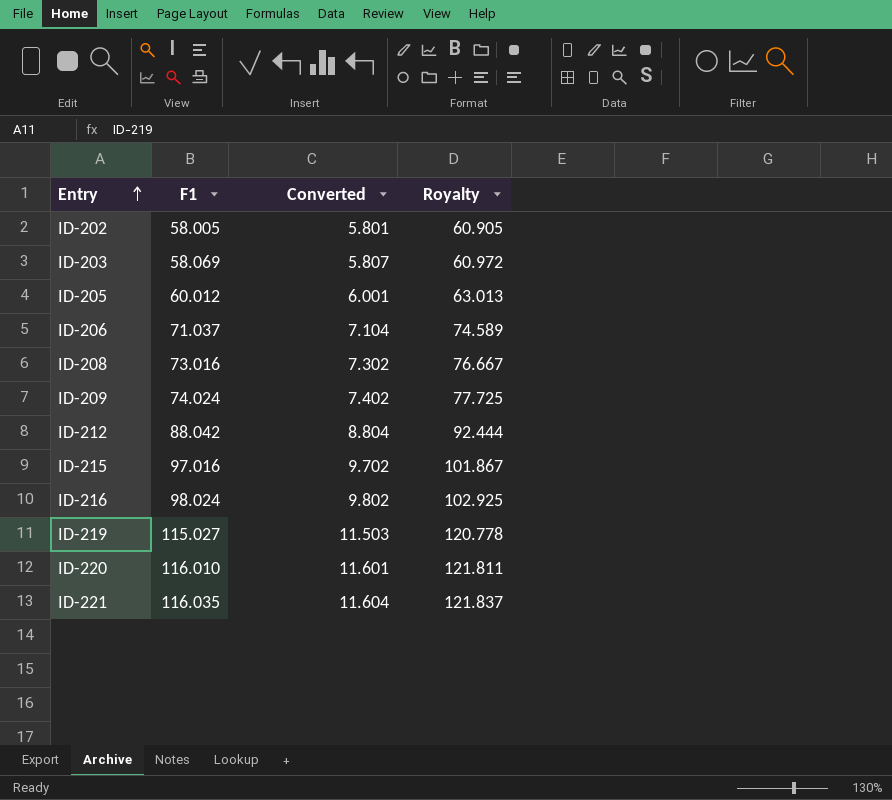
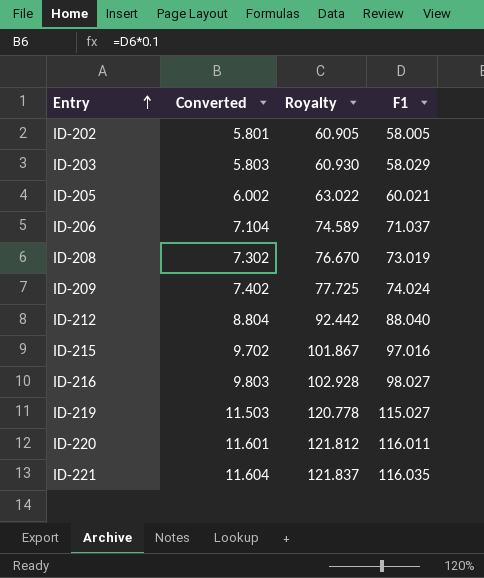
column F1 | position: 2 -> 4
ID-203 | Converted: 5.807 -> 5.803
ID-203 | Royalty: 60.972 -> 60.930
ID-203 | F1: 58.069 -> 58.029
ID-205 | Converted: 6.001 -> 6.002
ID-205 | Royalty: 63.013 -> 63.022
ID-205 | F1: 60.012 -> 60.021
ID-208 | Royalty: 76.667 -> 76.670
ID-208 | F1: 73.016 -> 73.019
ID-212 | Royalty: 92.444 -> 92.442
ID-212 | F1: 88.042 -> 88.040
ID-216 | Converted: 9.802 -> 9.803
ID-216 | Royalty: 102.925 -> 102.928
ID-216 | F1: 98.024 -> 98.027
ID-220 | Royalty: 121.811 -> 121.812
ID-220 | F1: 116.010 -> 116.011

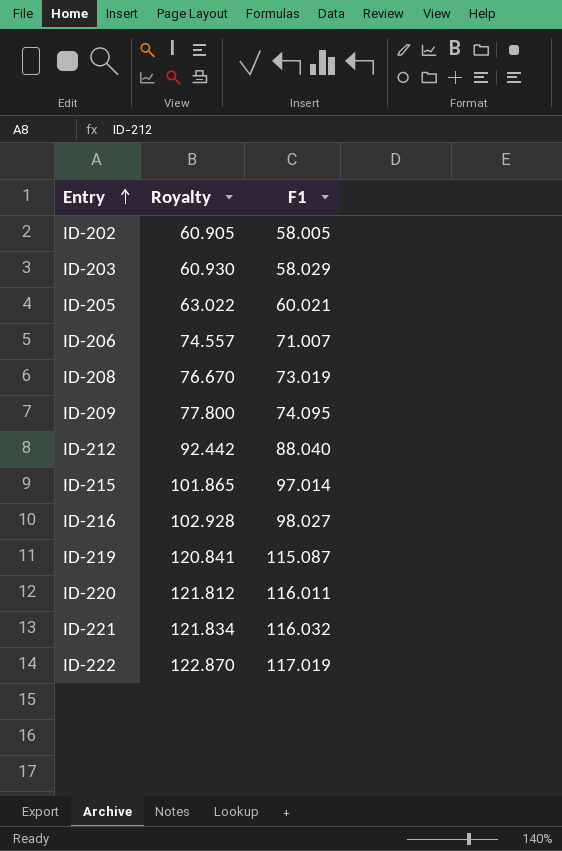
column Converted | formula: [F1] * 0.1 -> none
ID-206 | Royalty: 74.589 -> 74.557
ID-206 | F1: 71.037 -> 71.007
ID-209 | Royalty: 77.725 -> 77.800
ID-209 | F1: 74.024 -> 74.095
ID-215 | Royalty: 101.867 -> 101.865
ID-215 | F1: 97.016 -> 97.014
ID-219 | Royalty: 120.778 -> 120.841
ID-219 | F1: 115.027 -> 115.087
ID-221 | Royalty: 121.837 -> 121.834
ID-221 | F1: 116.035 -> 116.032
row ID-222: none -> 122.870 | 117.019

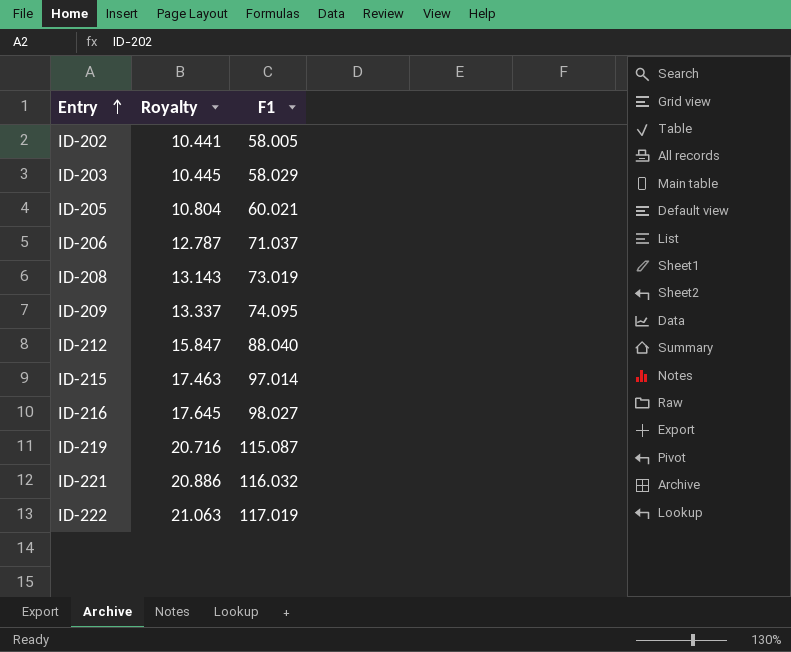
column Royalty | formula: [F1] * 1.05 -> [F1] * 0.18
row ID-220: 121.812 | 116.011 -> none
ID-206 | F1: 71.007 -> 71.037

